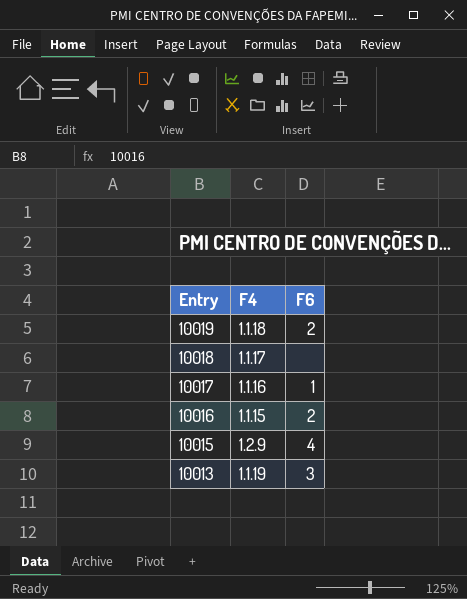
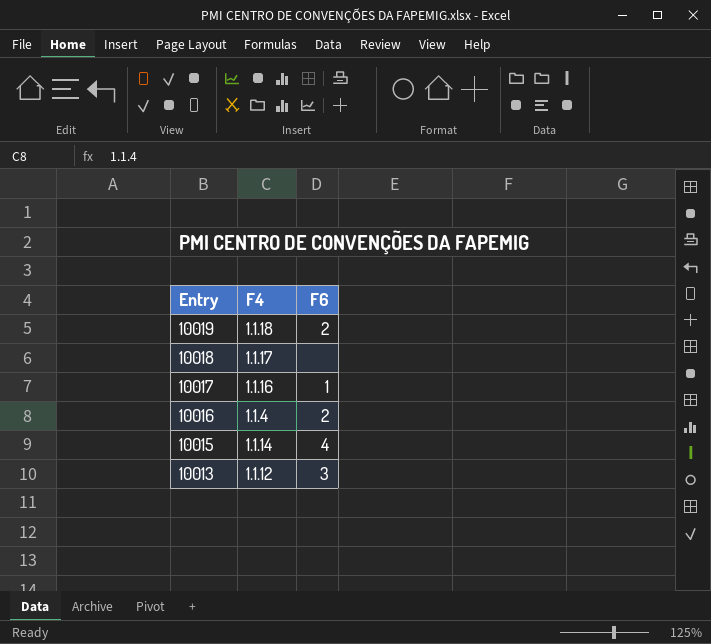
10016 | F4: 1.1.15 -> 1.1.4
10015 | F4: 1.2.9 -> 1.1.14
10013 | F4: 1.1.19 -> 1.1.12

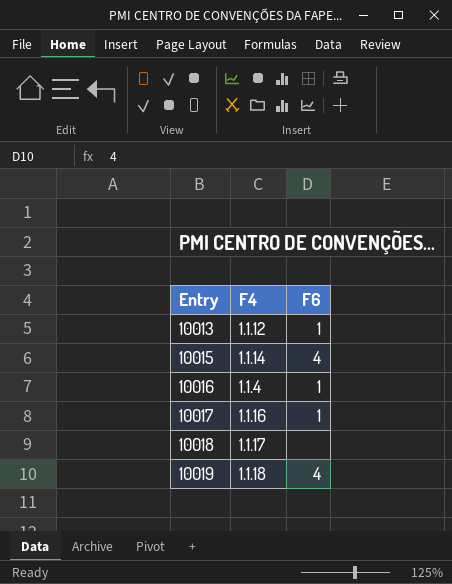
row order: Entry descending -> Entry ascending
10013 | F6: 3 -> 1
10016 | F6: 2 -> 1
10019 | F6: 2 -> 4

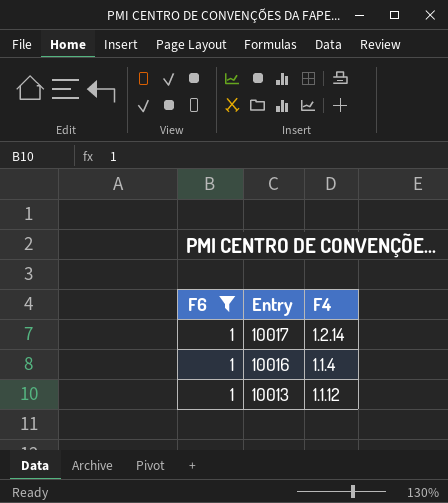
filter: none -> F6 = 1
row order: Entry ascending -> Entry descending
column F6 | position: 3 -> 1
10017 | F4: 1.1.16 -> 1.2.14

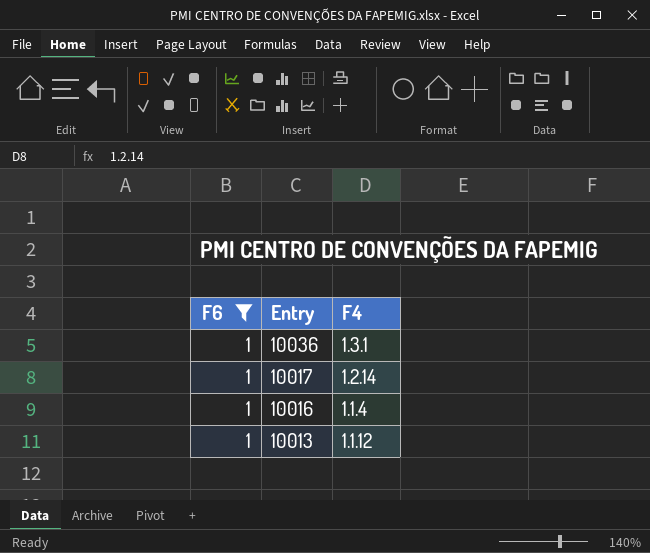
row 10036: none -> 1 | 1.3.1

